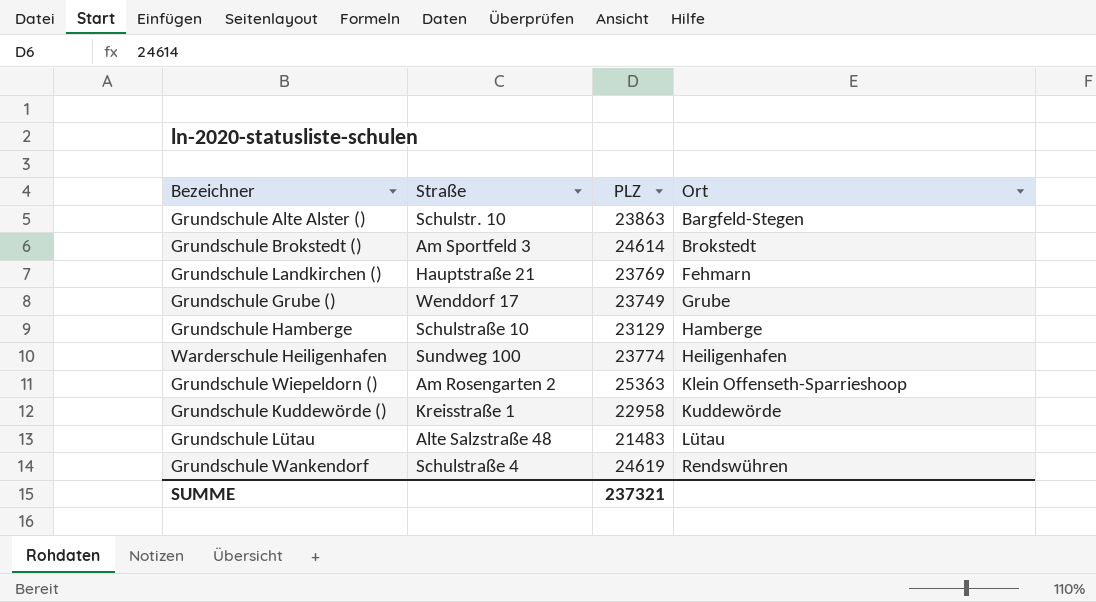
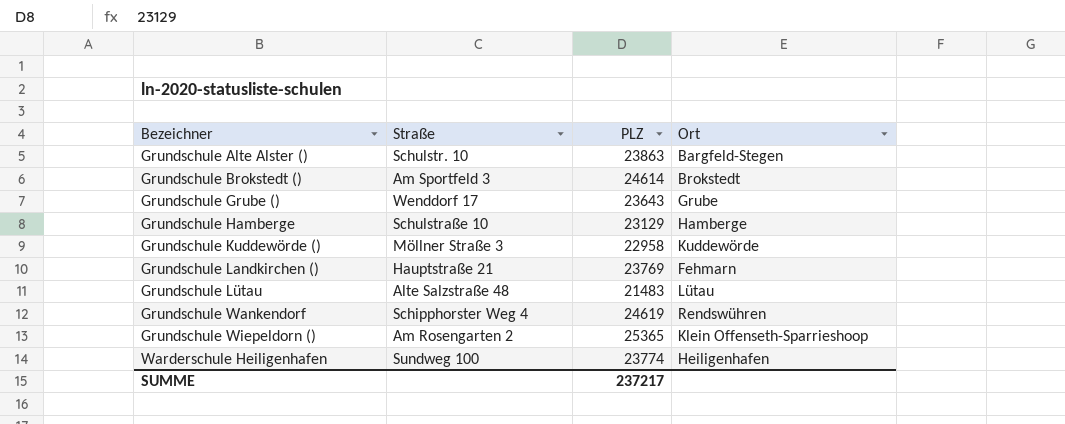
row order: Ort ascending -> Bezeichner ascending
Grundschule Grube () | PLZ: 23749 -> 23643
Grundschule Kuddewörde () | Straße: Kreisstraße 1 -> Möllner Straße 3
Grundschule Wankendorf | Straße: Schulstraße 4 -> Schipphorster Weg 4
Grundschule Wiepeldorn () | PLZ: 25363 -> 25365
SUMME | PLZ: 237321 -> 237217

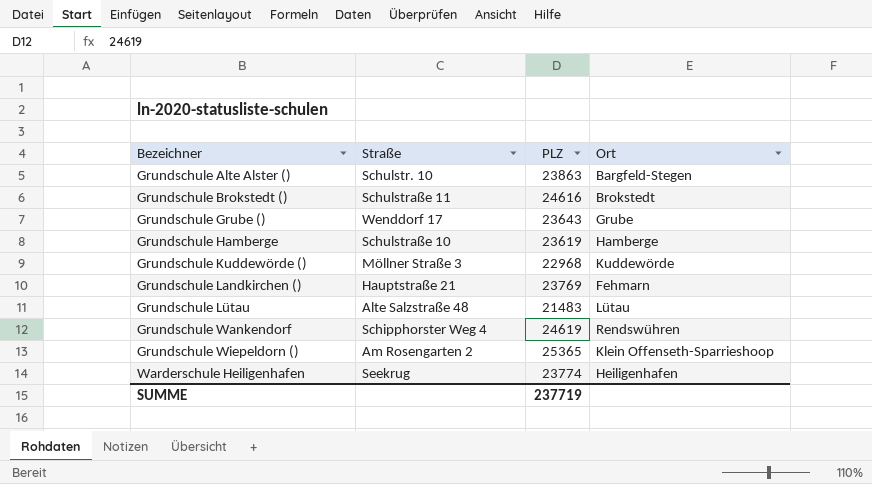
Grundschule Brokstedt () | Straße: Am Sportfeld 3 -> Schulstraße 11
Grundschule Brokstedt () | PLZ: 24614 -> 24616
Grundschule Hamberge | PLZ: 23129 -> 23619
Grundschule Kuddewörde () | PLZ: 22958 -> 22968
Warderschule Heiligenhafen | Straße: Sundweg 100 -> Seekrug
SUMME | PLZ: 237217 -> 237719

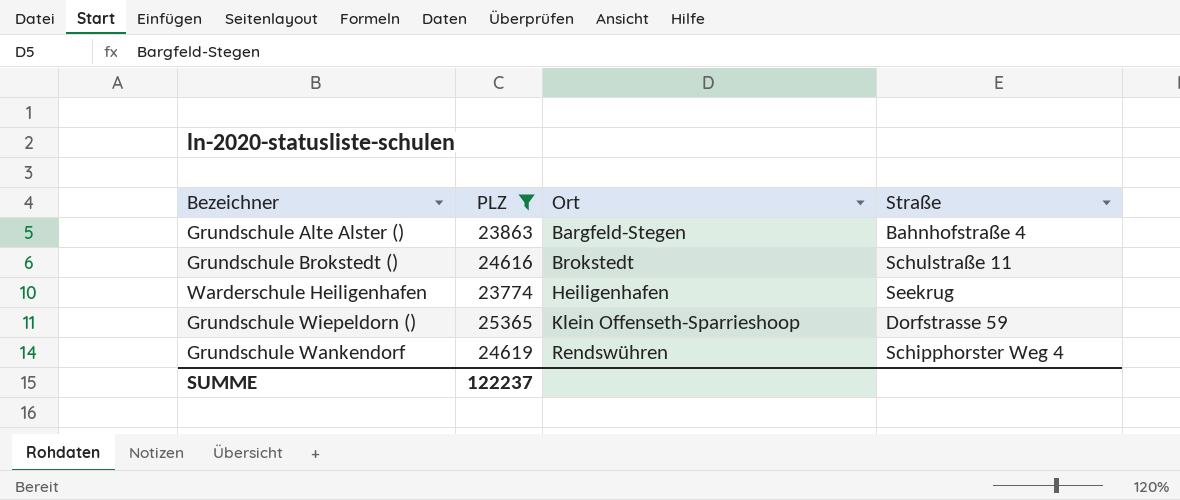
filter: none -> PLZ >= 23774
row order: Bezeichner ascending -> Ort ascending
column Straße | position: 2 -> 4
Grundschule Alte Alster () | Straße: Schulstr. 10 -> Bahnhofstraße 4
Grundschule Wiepeldorn () | Straße: Am Rosengarten 2 -> Dorfstrasse 59
SUMME | PLZ: 237719 -> 122237

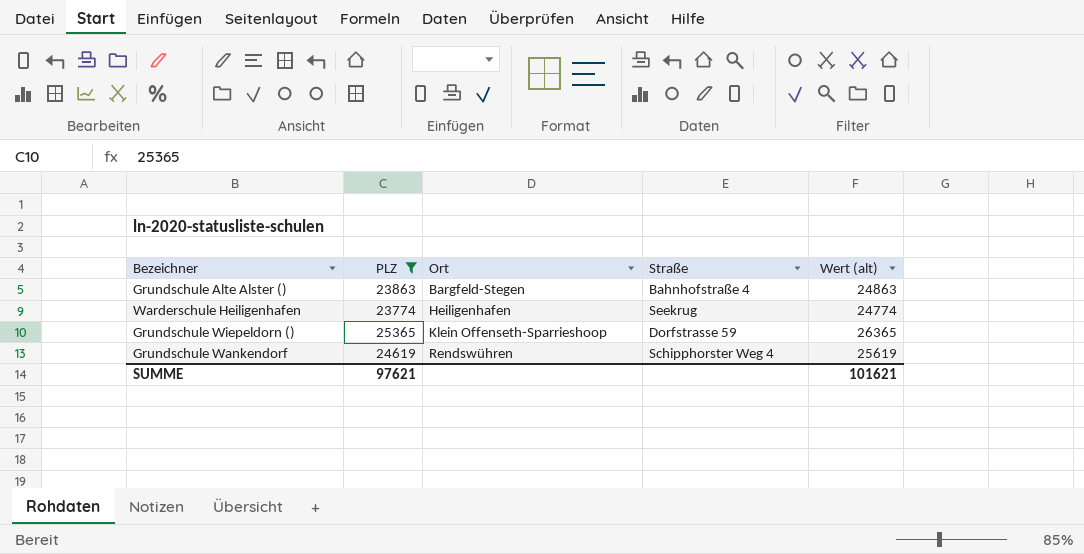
column Wert (alt) | formula: none -> [PLZ] + 1000
row Grundschule Brokstedt (): 24616 | Brokstedt | Schulstraße 11 -> none
SUMME | PLZ: 122237 -> 97621

